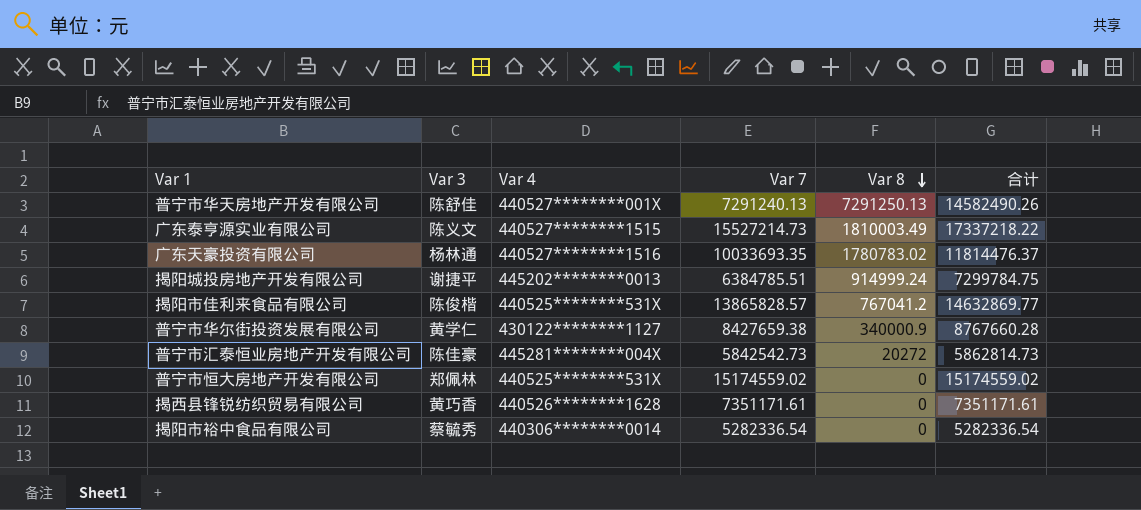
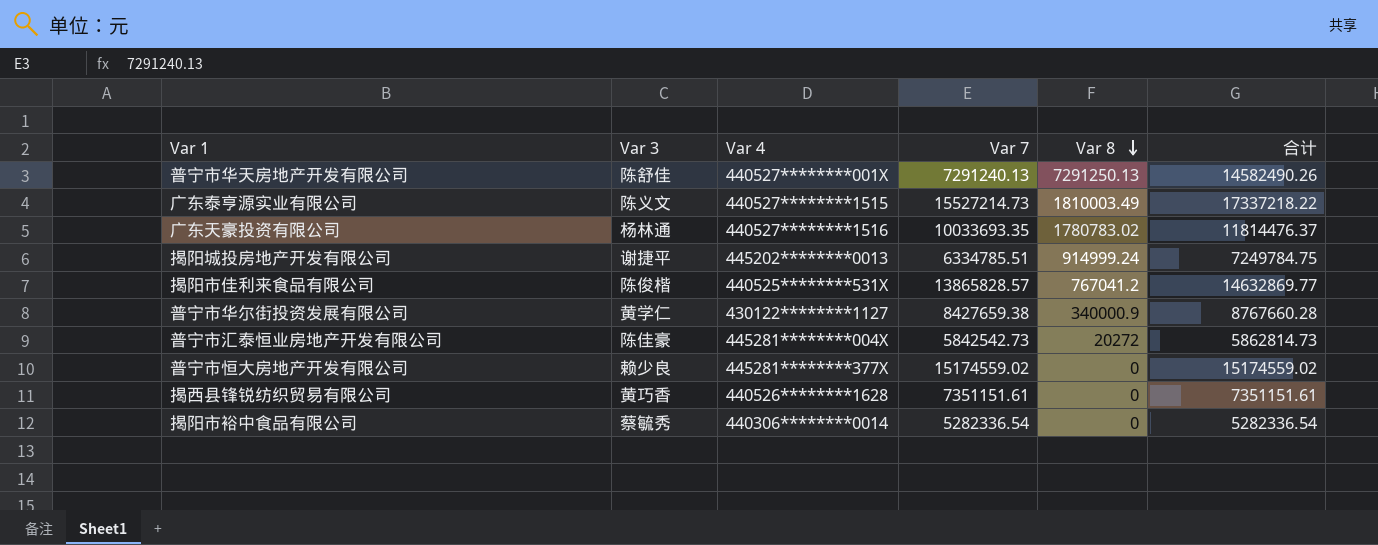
揭阳城投房地产开发有限公司 | Var 7: 6384785.51 -> 6334785.51
揭阳城投房地产开发有限公司 | 合计: 7299784.75 -> 7249784.75
普宁市恒大房地产开发有限公司 | Var 3: 郑佩林 -> 赖少良
普宁市恒大房地产开发有限公司 | Var 4: 440525********531X -> 445281********377X
揭西县锋锐纺织贸易有限公司 | Var 7: 7351171.61 -> 7351151.61
揭西县锋锐纺织贸易有限公司 | 合计: 7351171.61 -> 7351151.61

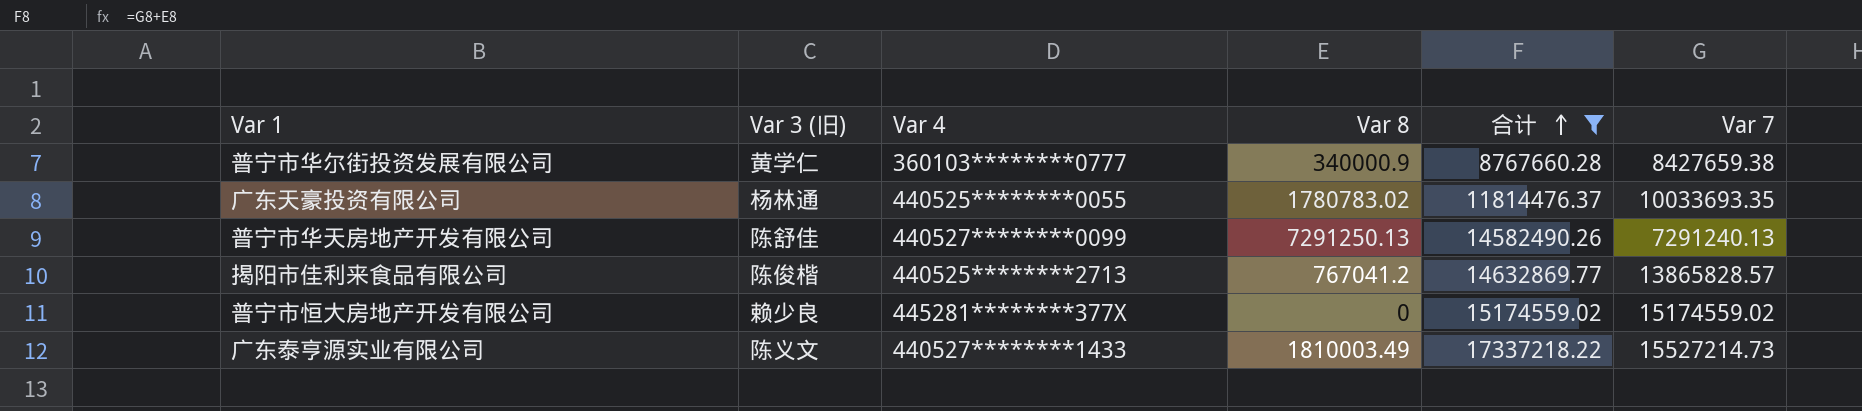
filter: none -> 合计 >= 8767660.28
row order: Var 8 descending -> 合计 ascending
column name: Var 3 -> Var 3 (旧)
column Var 7 | position: 4 -> 6
普宁市华尔街投资发展有限公司 | Var 4: 430122********1127 -> 360103********0777
广东天豪投资有限公司 | Var 4: 440527********1516 -> 440525********0055
普宁市华天房地产开发有限公司 | Var 4: 440527********001X -> 440527********0099
揭阳市佳利来食品有限公司 | Var 4: 440525********531X -> 440525********2713
广东泰亨源实业有限公司 | Var 4: 440527********1515 -> 440527********1433

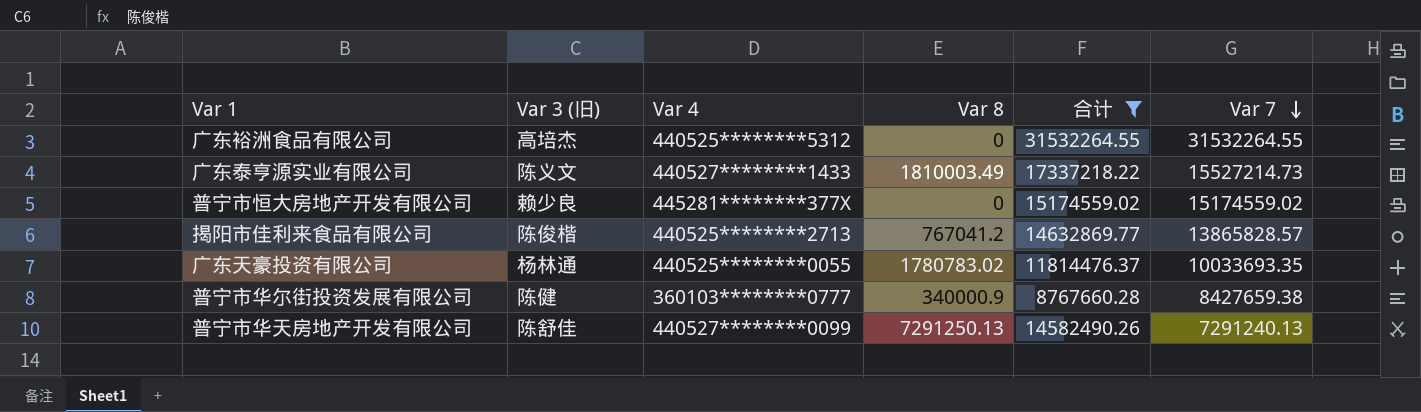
row order: 合计 ascending -> Var 7 descending
row 广东裕洲食品有限公司: none -> 高培杰 | 440525********5312 | 0 | 31532264.55 | 31532264.55
普宁市华尔街投资发展有限公司 | Var 3 (旧): 黄学仁 -> 陈健

